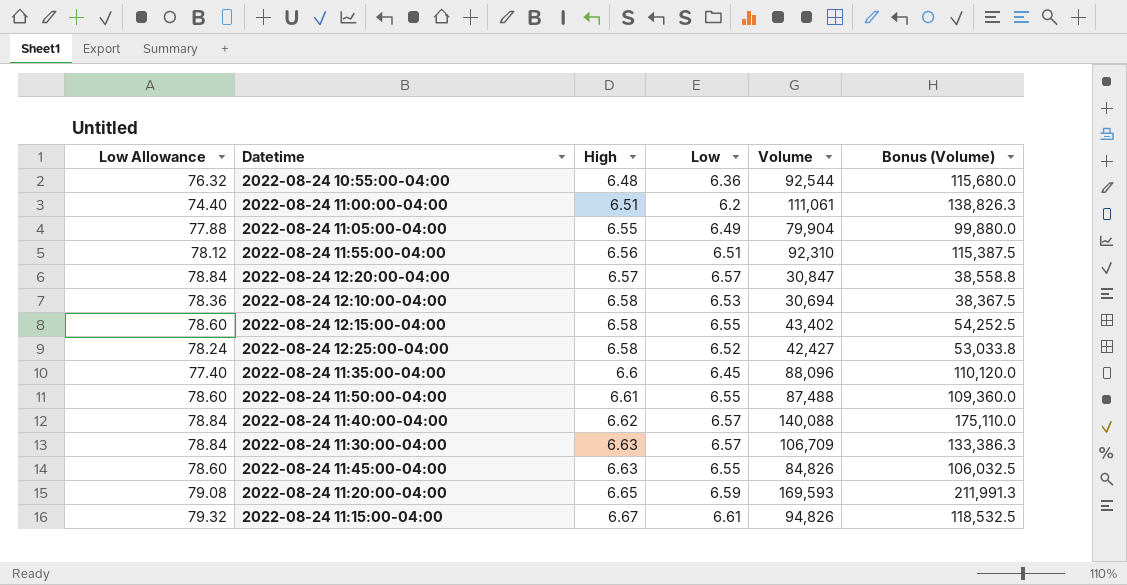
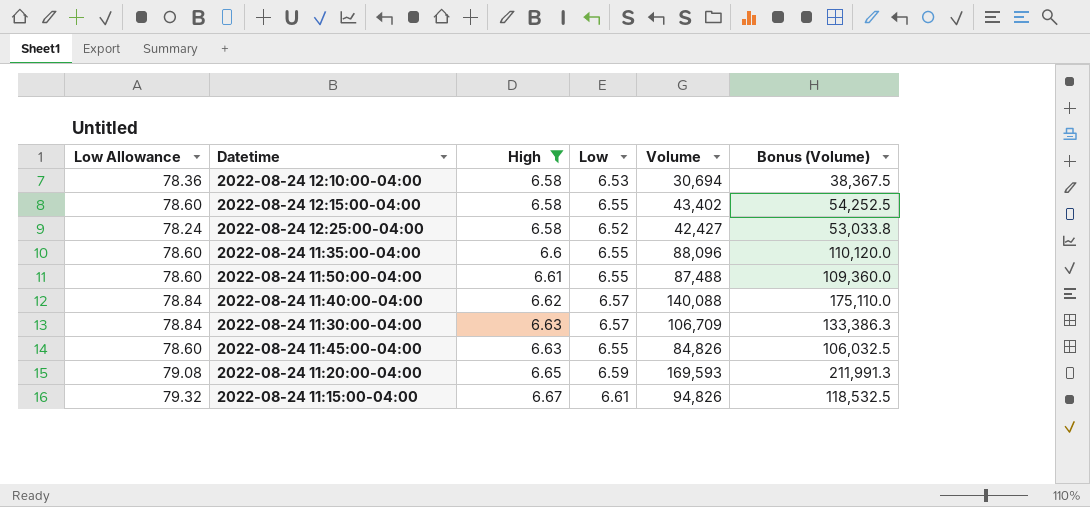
filter: none -> High >= 6.58
2022-08-24 11:35:00-04:00 | Low Allowance: 77.40 -> 78.60
2022-08-24 11:35:00-04:00 | Low: 6.45 -> 6.55

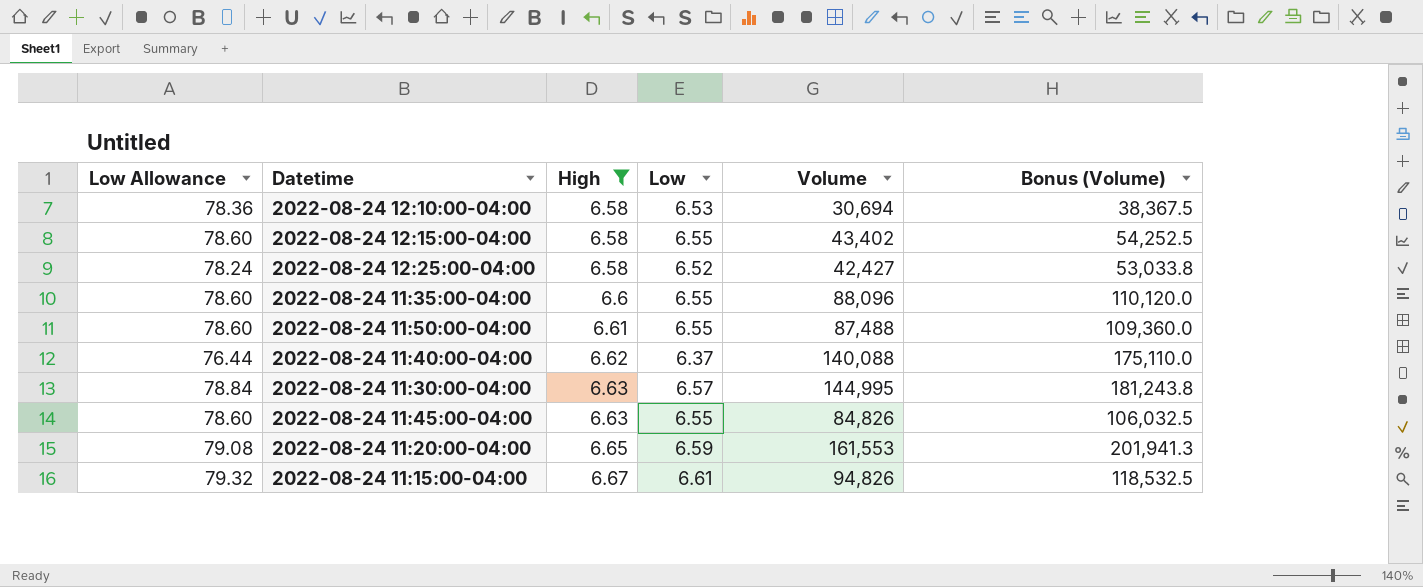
2022-08-24 11:40:00-04:00 | Low Allowance: 78.84 -> 76.44
2022-08-24 11:40:00-04:00 | Low: 6.57 -> 6.37
2022-08-24 11:30:00-04:00 | Volume: 106,709 -> 144,995
2022-08-24 11:30:00-04:00 | Bonus (Volume): 133,386.3 -> 181,243.8
2022-08-24 11:20:00-04:00 | Volume: 169,593 -> 161,553
2022-08-24 11:20:00-04:00 | Bonus (Volume): 211,991.3 -> 201,941.3

